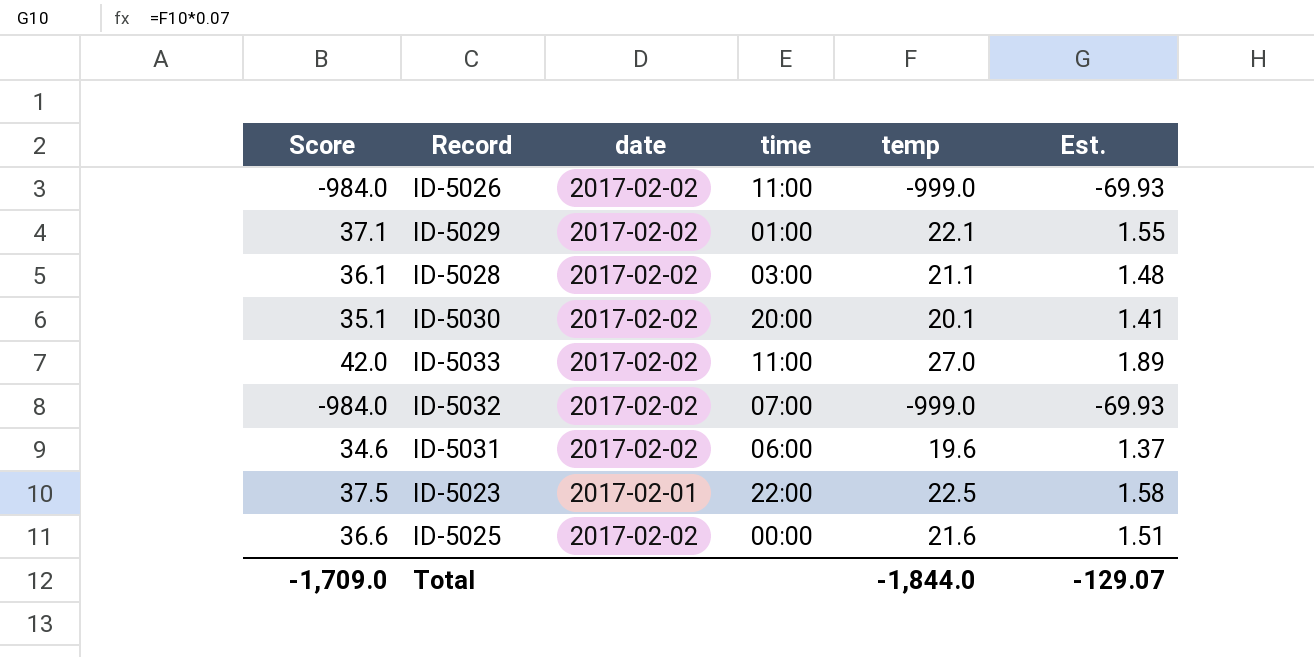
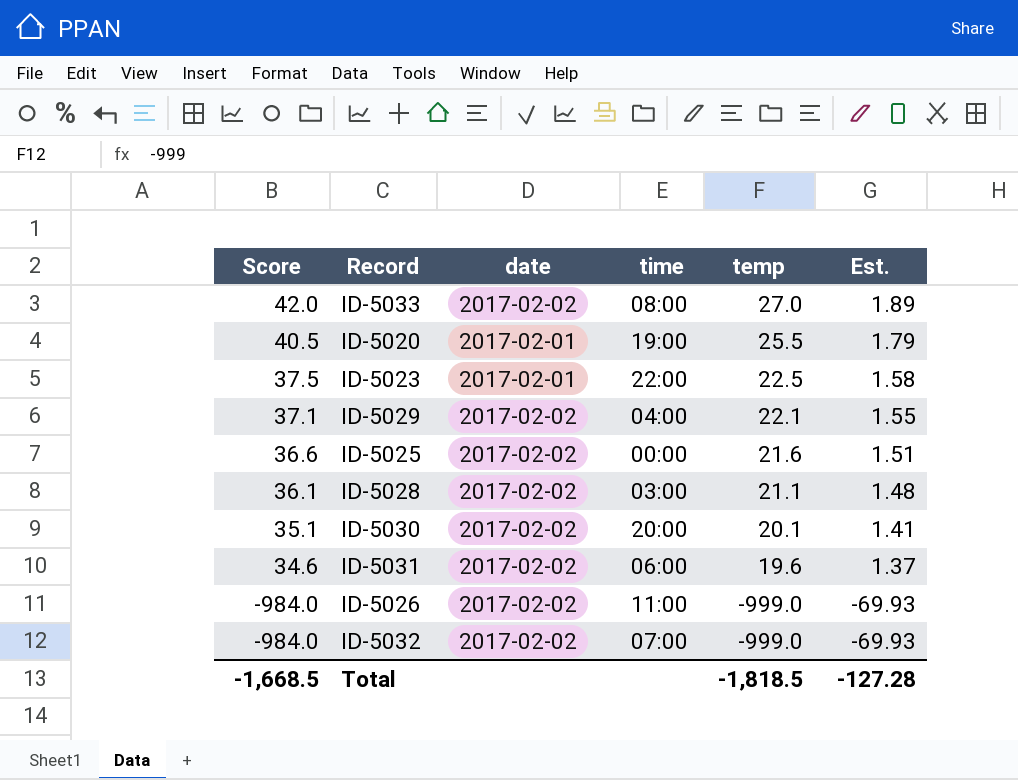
row order: none -> Score descending
ID-5033 | time: 11:00 -> 08:00
row ID-5020: none -> 40.5 | 2017-02-01 | 19:00 | 25.5 | 1.79
ID-5029 | time: 01:00 -> 04:00
Total | Score: -1,709.0 -> -1,668.5
Total | temp: -1,844.0 -> -1,818.5
Total | Est.: -129.07 -> -127.28

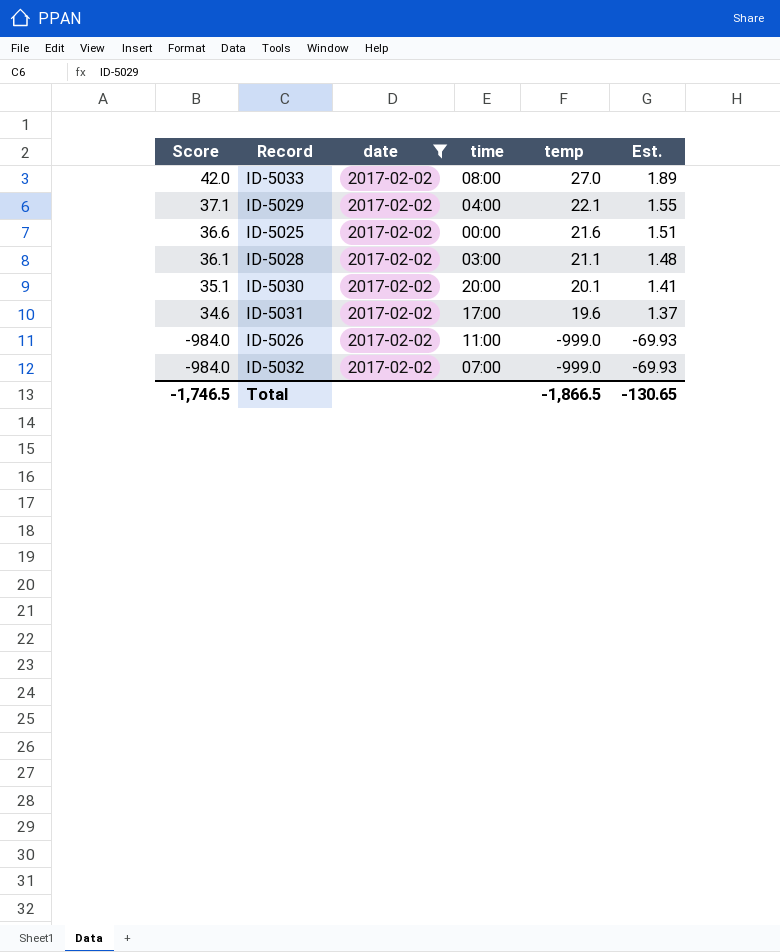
filter: none -> date = 2017-02-02
ID-5031 | time: 06:00 -> 17:00
Total | Score: -1,668.5 -> -1,746.5
Total | temp: -1,818.5 -> -1,866.5
Total | Est.: -127.28 -> -130.65

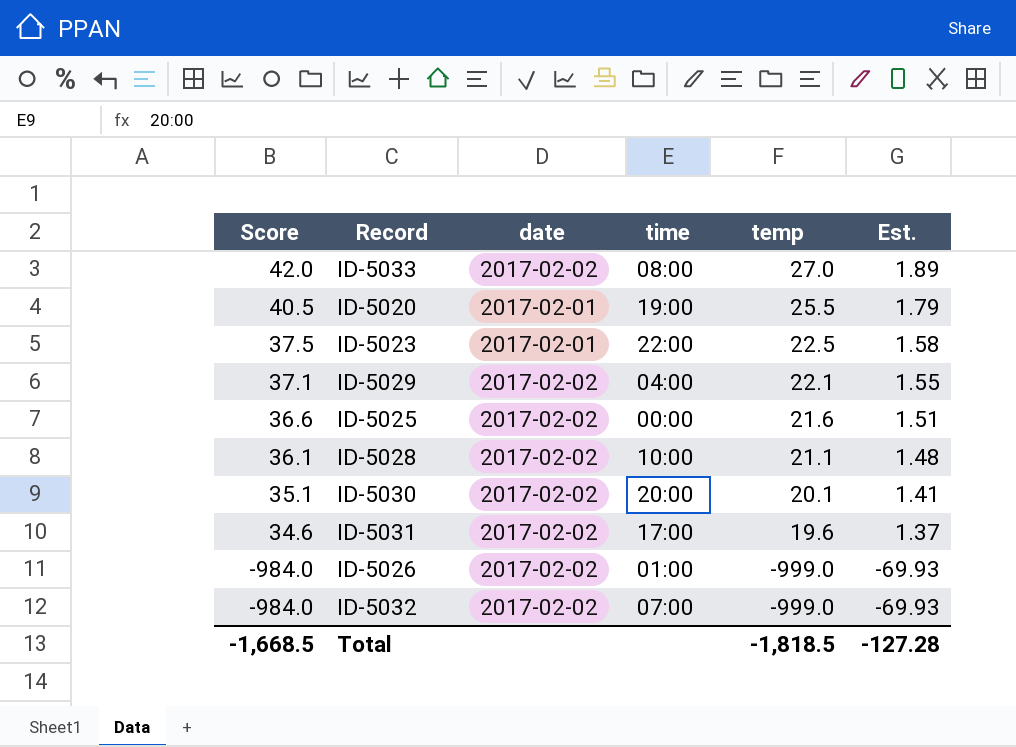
filter: date = 2017-02-02 -> none
ID-5028 | time: 03:00 -> 10:00
ID-5026 | time: 11:00 -> 01:00
Total | Score: -1,746.5 -> -1,668.5
Total | temp: -1,866.5 -> -1,818.5
Total | Est.: -130.65 -> -127.28

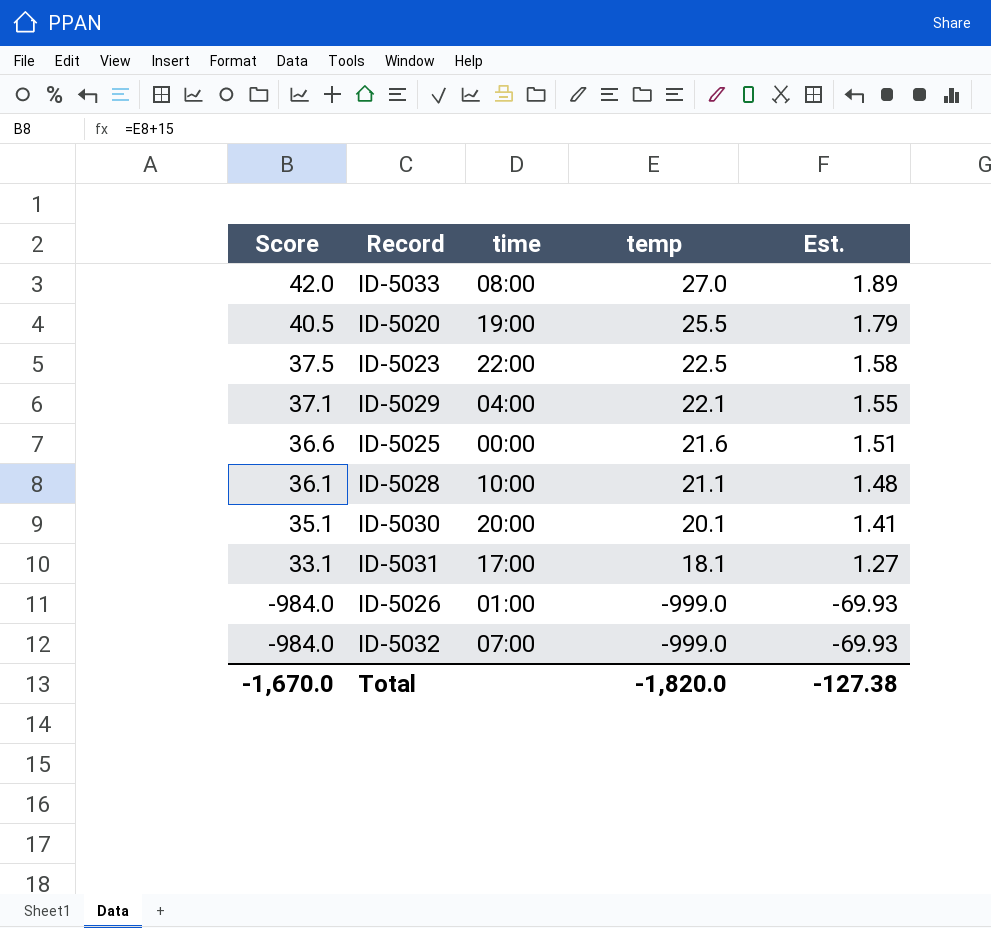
column date | position: 3 -> none
ID-5031 | Score: 34.6 -> 33.1
ID-5031 | temp: 19.6 -> 18.1
ID-5031 | Est.: 1.37 -> 1.27
Total | Score: -1,668.5 -> -1,670.0
Total | temp: -1,818.5 -> -1,820.0
Total | Est.: -127.28 -> -127.38

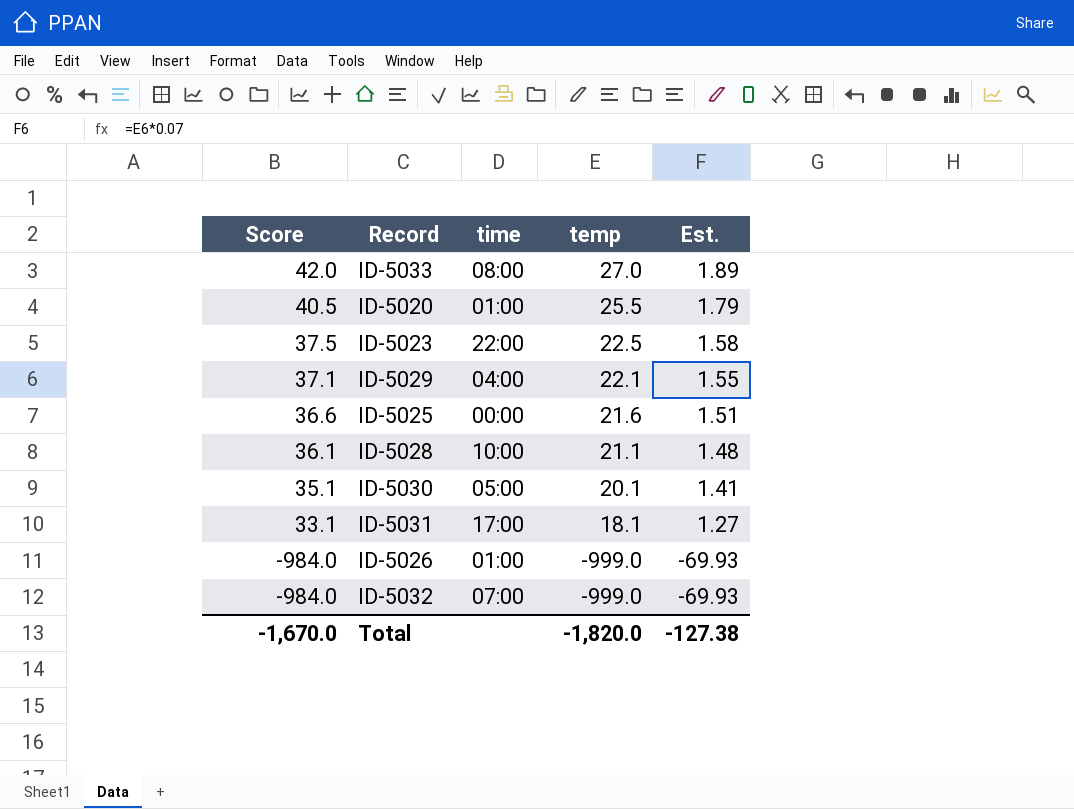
ID-5020 | time: 19:00 -> 01:00
ID-5030 | time: 20:00 -> 05:00

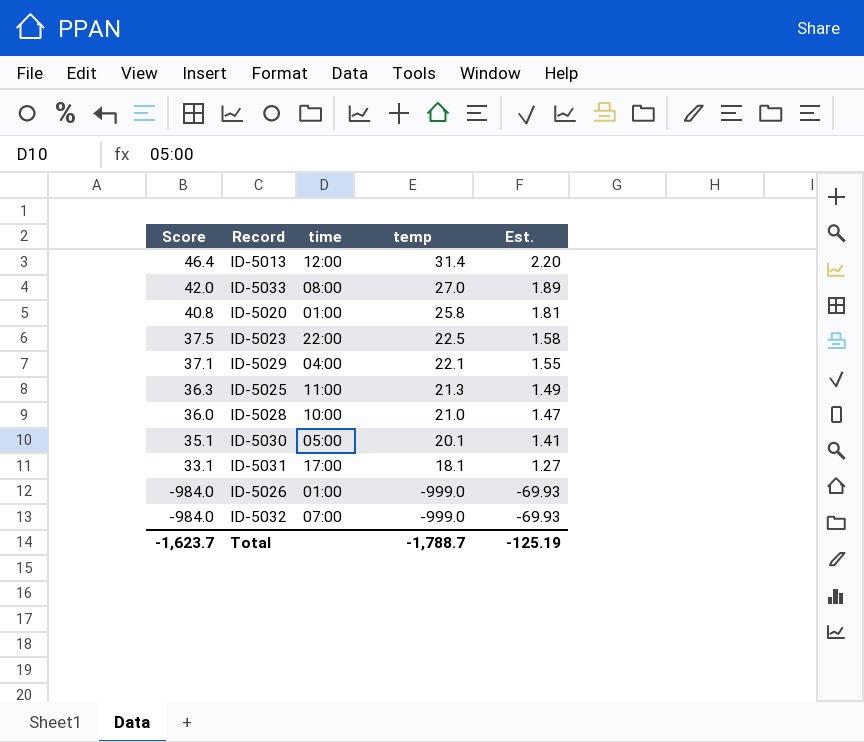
row ID-5013: none -> 46.4 | 12:00 | 31.4 | 2.20
ID-5020 | Score: 40.5 -> 40.8
ID-5020 | temp: 25.5 -> 25.8
ID-5020 | Est.: 1.79 -> 1.81
ID-5025 | Score: 36.6 -> 36.3
ID-5025 | time: 00:00 -> 11:00
ID-5025 | temp: 21.6 -> 21.3
ID-5025 | Est.: 1.51 -> 1.49
ID-5028 | Score: 36.1 -> 36.0
ID-5028 | temp: 21.1 -> 21.0
ID-5028 | Est.: 1.48 -> 1.47
Total | Score: -1,670.0 -> -1,623.7
Total | temp: -1,820.0 -> -1,788.7
Total | Est.: -127.38 -> -125.19

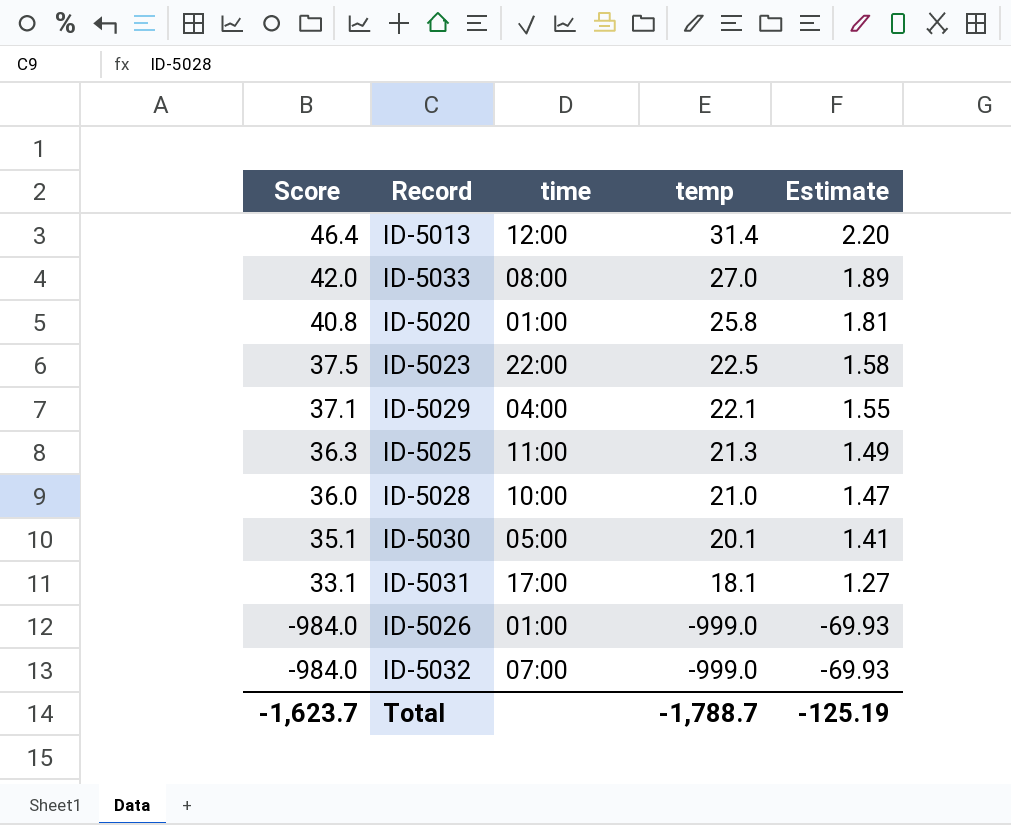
column name: Est. -> Estimate

